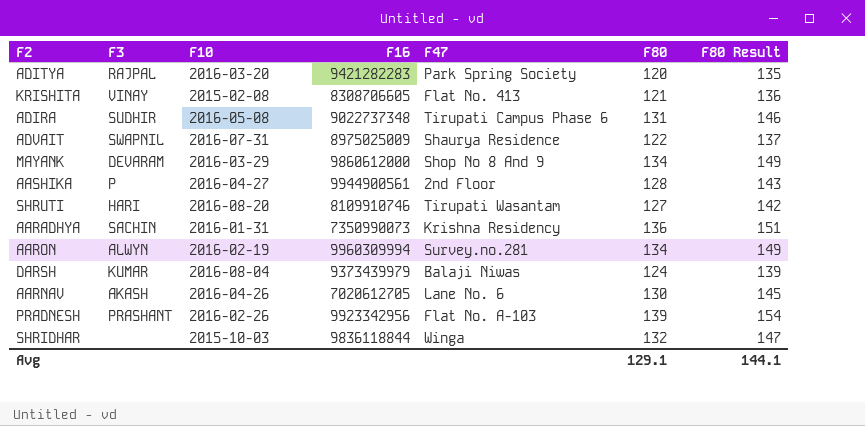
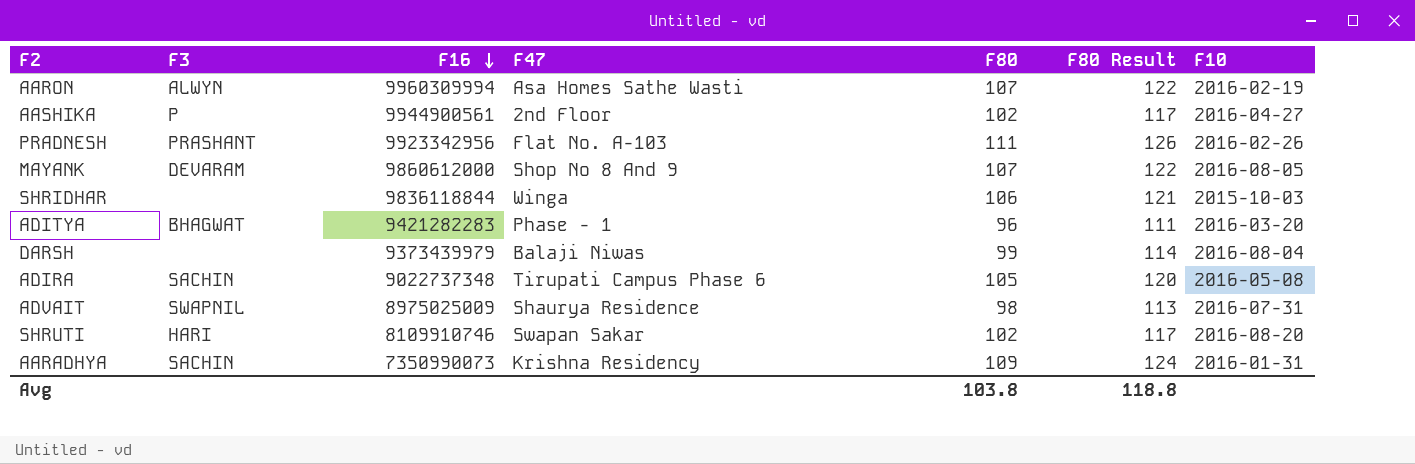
row order: none -> F16 descending
column F10 | position: 3 -> 7
row KRISHITA: VINAY | 2015-02-08 | 8308706605 | Flat No. 413 | 121 | 136 -> none
row AARNAV: AKASH | 2016-04-26 | 7020612705 | Lane No. 6 | 130 | 145 -> none
AARON | F47: Survey.no.281 -> Asa Homes Sathe Wasti
AARON | F80: 134 -> 107
AARON | F80 Result: 149 -> 122
AASHIKA | F80: 128 -> 102
AASHIKA | F80 Result: 143 -> 117
PRADNESH | F80: 139 -> 111
PRADNESH | F80 Result: 154 -> 126
MAYANK | F80: 134 -> 107
MAYANK | F80 Result: 149 -> 122
MAYANK | F10: 2016-03-29 -> 2016-08-05
SHRIDHAR | F80: 132 -> 106
SHRIDHAR | F80 Result: 147 -> 121
ADITYA | F3: RAJPAL -> BHAGWAT
ADITYA | F47: Park Spring Society -> Phase - 1
ADITYA | F80: 120 -> 96
ADITYA | F80 Result: 135 -> 111
DARSH | F3: KUMAR -> none
DARSH | F80: 124 -> 99
DARSH | F80 Result: 139 -> 114
ADIRA | F3: SUDHIR -> SACHIN
ADIRA | F80: 131 -> 105
ADIRA | F80 Result: 146 -> 120
ADVAIT | F80: 122 -> 98
ADVAIT | F80 Result: 137 -> 113
SHRUTI | F47: Tirupati Wasantam -> Swapan Sakar
SHRUTI | F80: 127 -> 102
SHRUTI | F80 Result: 142 -> 117
AARADHYA | F80: 136 -> 109
AARADHYA | F80 Result: 151 -> 124
Avg | F80: 129.1 -> 103.8
Avg | F80 Result: 144.1 -> 118.8

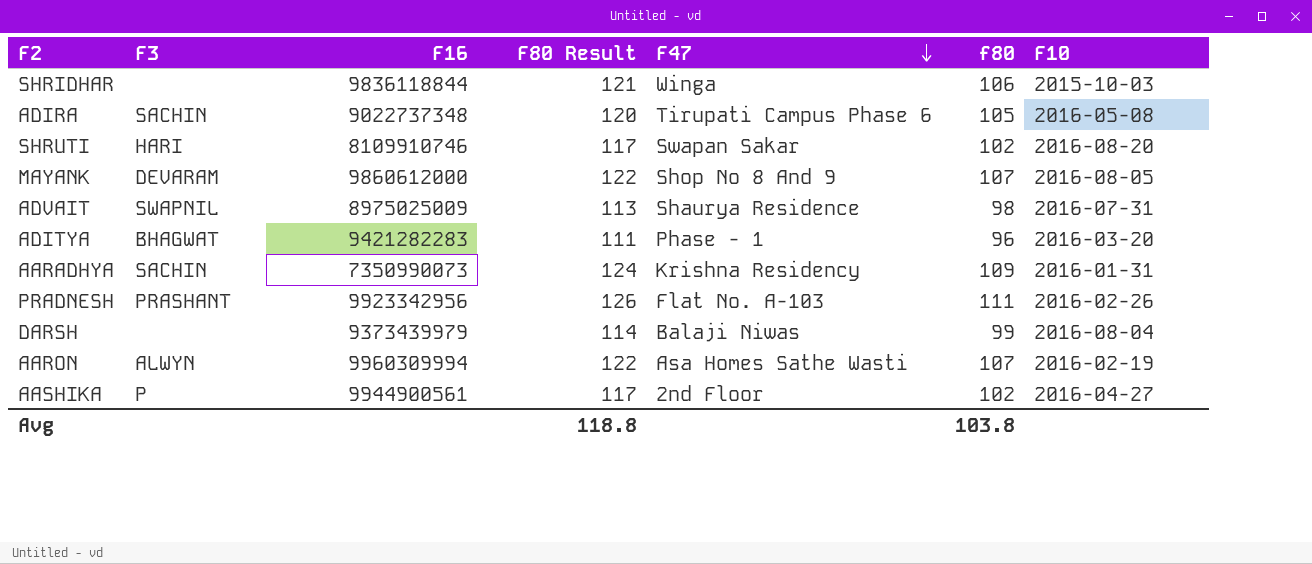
row order: F16 descending -> F47 descending
column F80 Result | position: 6 -> 4
column name: F80 -> f80

